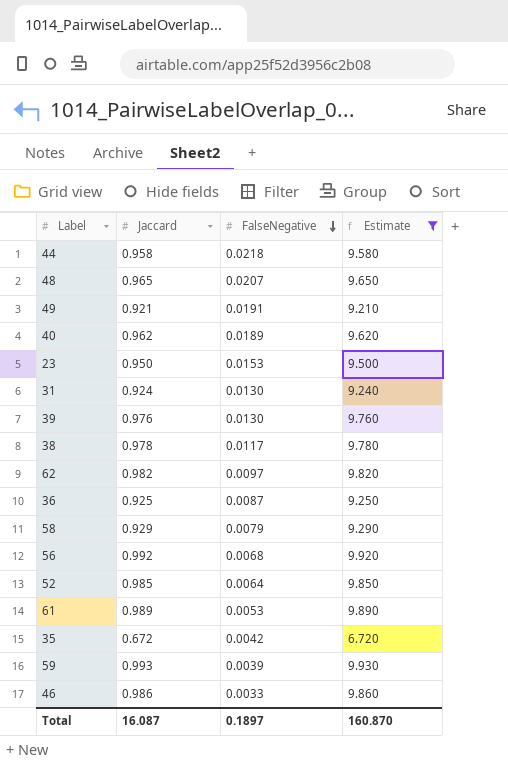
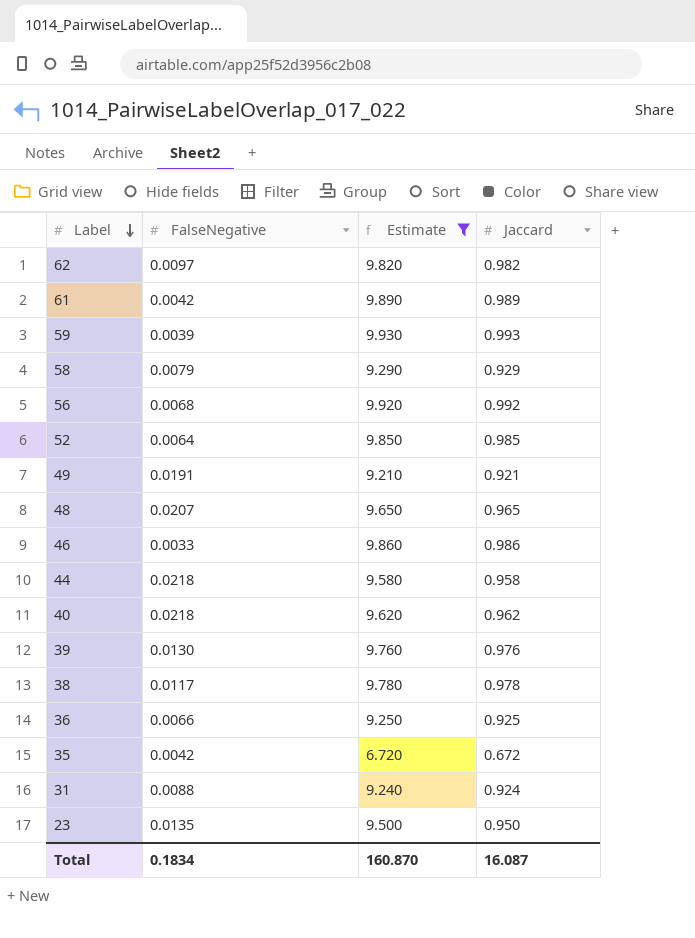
row order: FalseNegative descending -> Label descending
column Jaccard | position: 2 -> 4
61 | FalseNegative: 0.0053 -> 0.0042
40 | FalseNegative: 0.0189 -> 0.0218
36 | FalseNegative: 0.0087 -> 0.0066
31 | FalseNegative: 0.0130 -> 0.0088
23 | FalseNegative: 0.0153 -> 0.0135
Total | FalseNegative: 0.1897 -> 0.1834

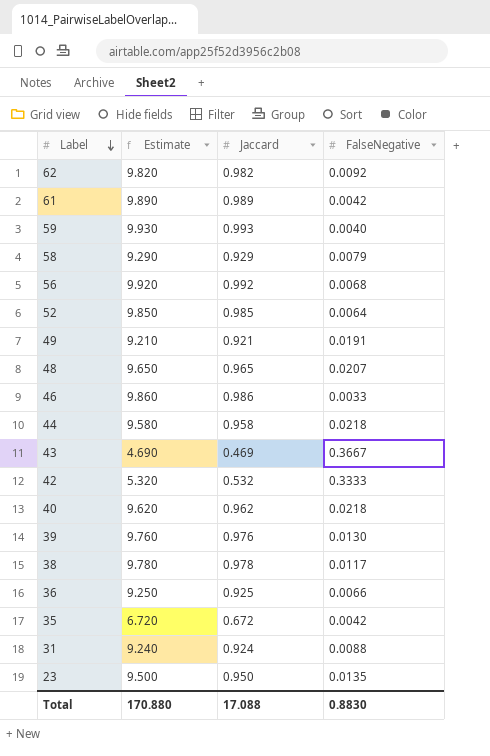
filter: Estimate >= 6.720 -> none
column FalseNegative | position: 2 -> 4
62 | FalseNegative: 0.0097 -> 0.0092
59 | FalseNegative: 0.0039 -> 0.0040
Total | Estimate: 160.870 -> 170.880
Total | Jaccard: 16.087 -> 17.088
Total | FalseNegative: 0.1834 -> 0.8830

